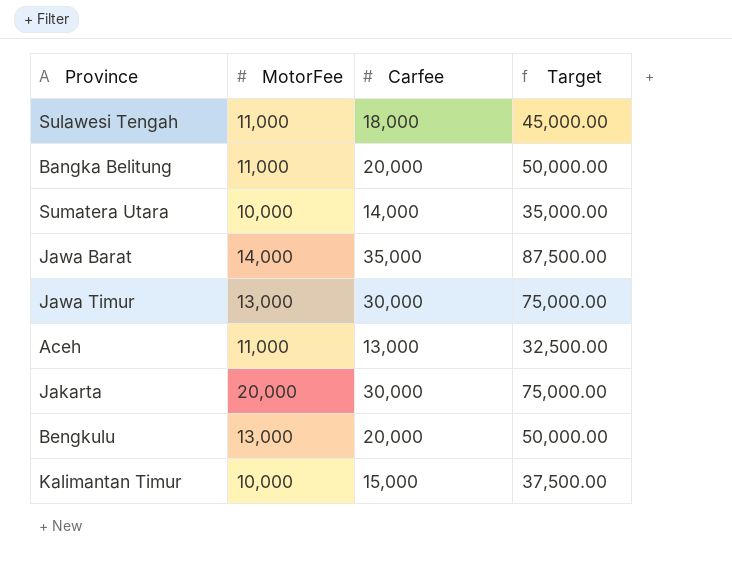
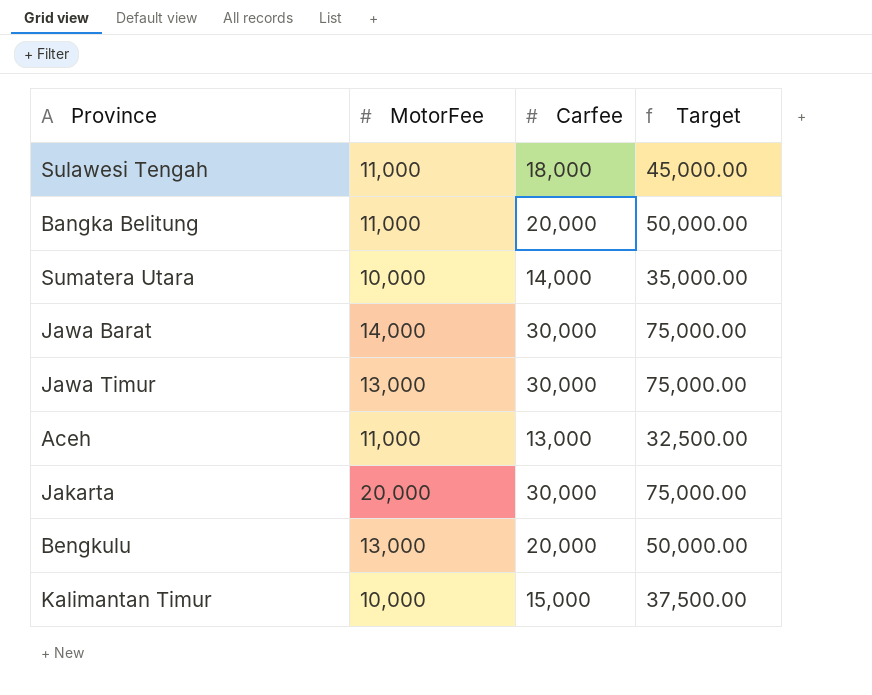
Jawa Barat | Carfee: 35,000 -> 30,000
Jawa Barat | Target: 87,500.00 -> 75,000.00

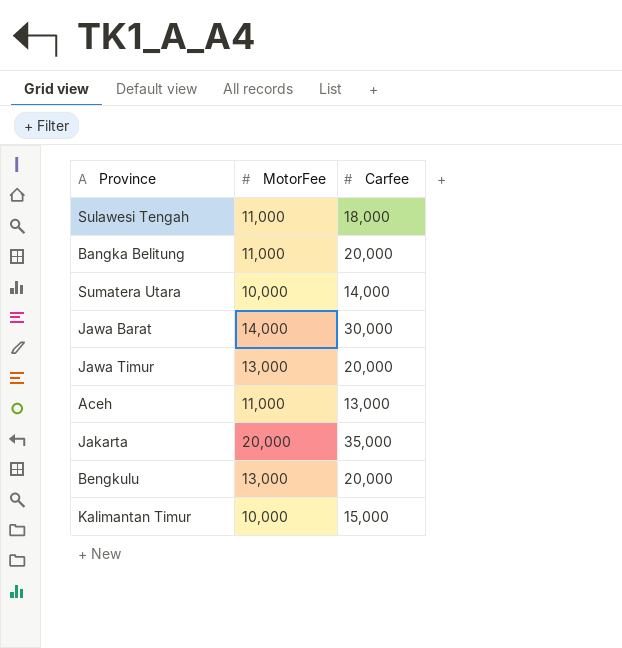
column Target | formula: [Carfee] * 2.5 -> none
Jawa Timur | Carfee: 30,000 -> 20,000
Jakarta | Carfee: 30,000 -> 35,000

